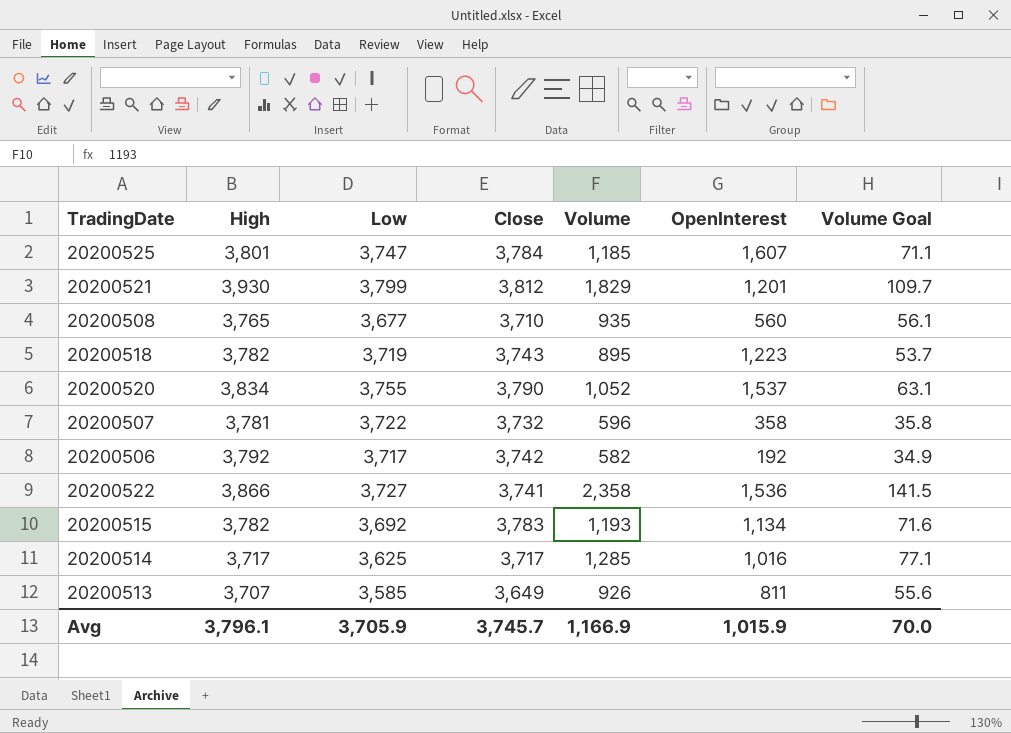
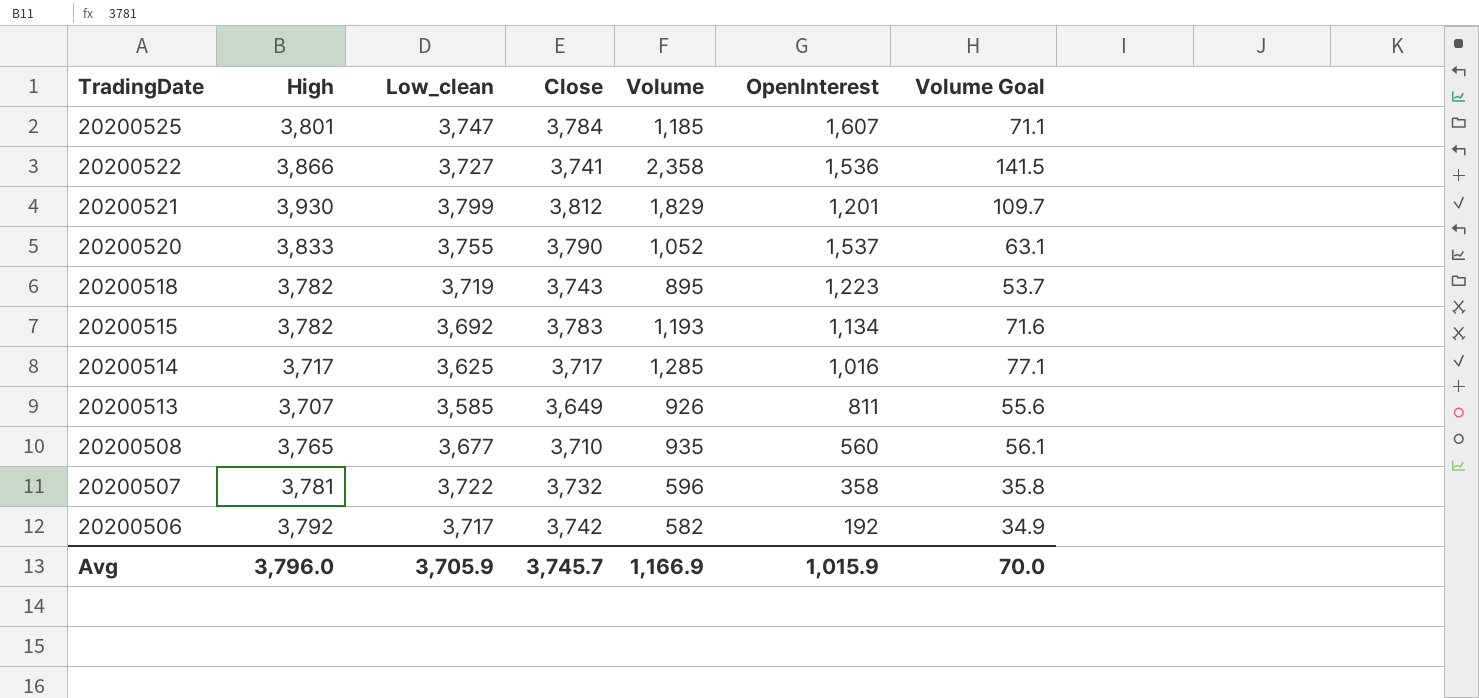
row order: none -> TradingDate descending
column name: Low -> Low_clean
20200520 | High: 3,834 -> 3,833
Avg | High: 3,796.1 -> 3,796.0

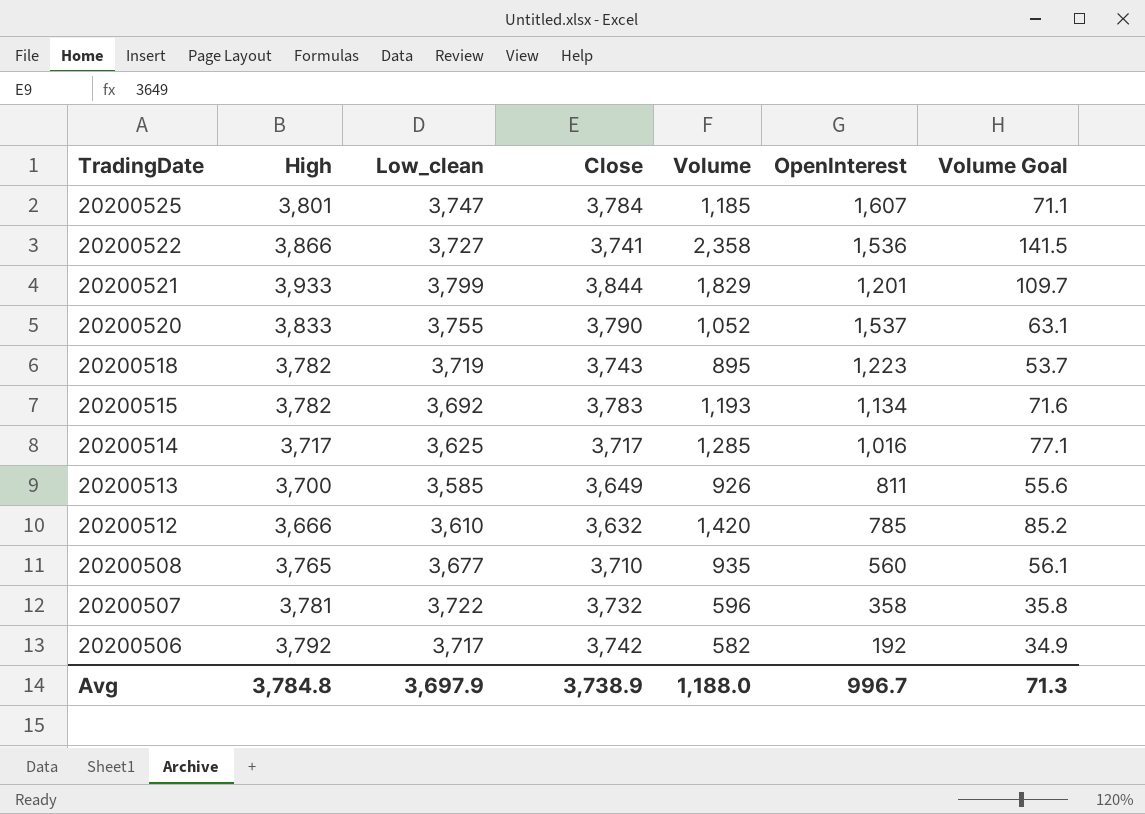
20200521 | High: 3,930 -> 3,933
20200521 | Close: 3,812 -> 3,844
20200513 | High: 3,707 -> 3,700
row 20200512: none -> 3,666 | 3,610 | 3,632 | 1,420 | 785 | 85.2
Avg | High: 3,796.0 -> 3,784.8
Avg | Low_clean: 3,705.9 -> 3,697.9
Avg | Close: 3,745.7 -> 3,738.9
Avg | Volume: 1,166.9 -> 1,188.0
Avg | OpenInterest: 1,015.9 -> 996.7
Avg | Volume Goal: 70.0 -> 71.3

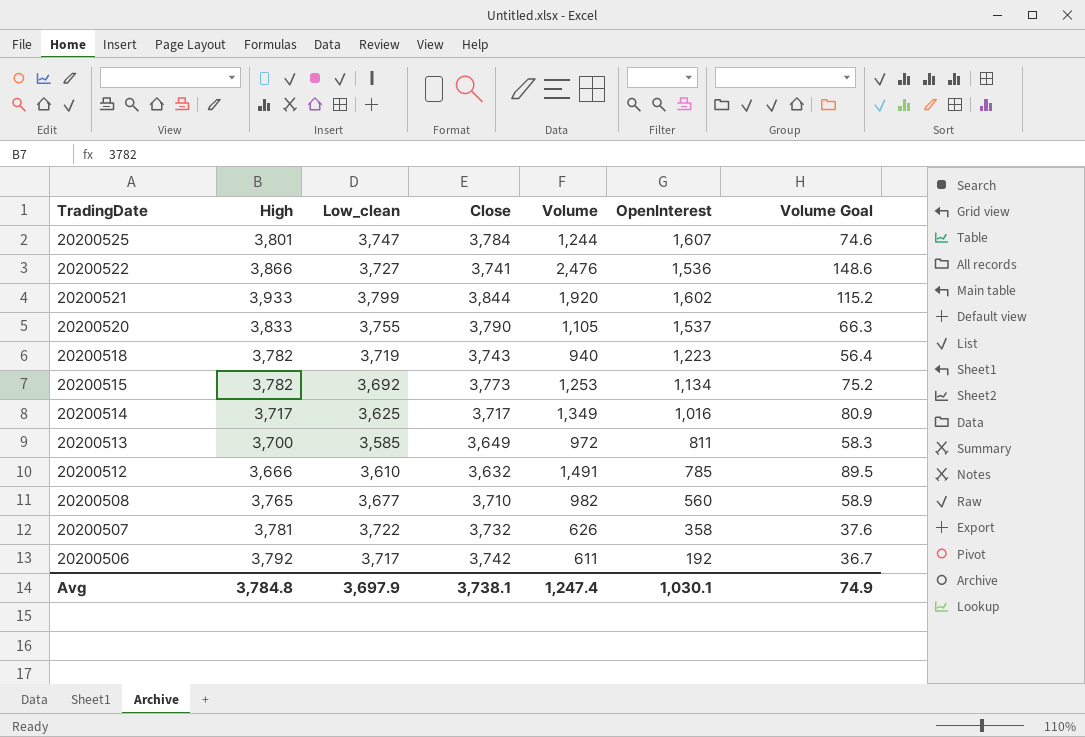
20200525 | Volume: 1,185 -> 1,244
20200525 | Volume Goal: 71.1 -> 74.6
20200522 | Volume: 2,358 -> 2,476
20200522 | Volume Goal: 141.5 -> 148.6
20200521 | Volume: 1,829 -> 1,920
20200521 | OpenInterest: 1,201 -> 1,602
20200521 | Volume Goal: 109.7 -> 115.2
20200520 | Volume: 1,052 -> 1,105
20200520 | Volume Goal: 63.1 -> 66.3
20200518 | Volume: 895 -> 940
20200518 | Volume Goal: 53.7 -> 56.4
20200515 | Close: 3,783 -> 3,773
20200515 | Volume: 1,193 -> 1,253
20200515 | Volume Goal: 71.6 -> 75.2
20200514 | Volume: 1,285 -> 1,349
20200514 | Volume Goal: 77.1 -> 80.9
20200513 | Volume: 926 -> 972
20200513 | Volume Goal: 55.6 -> 58.3
20200512 | Volume: 1,420 -> 1,491
20200512 | Volume Goal: 85.2 -> 89.5
20200508 | Volume: 935 -> 982
20200508 | Volume Goal: 56.1 -> 58.9
20200507 | Volume: 596 -> 626
20200507 | Volume Goal: 35.8 -> 37.6
20200506 | Volume: 582 -> 611
20200506 | Volume Goal: 34.9 -> 36.7
Avg | Close: 3,738.9 -> 3,738.1
Avg | Volume: 1,188.0 -> 1,247.4
Avg | OpenInterest: 996.7 -> 1,030.1
Avg | Volume Goal: 71.3 -> 74.9

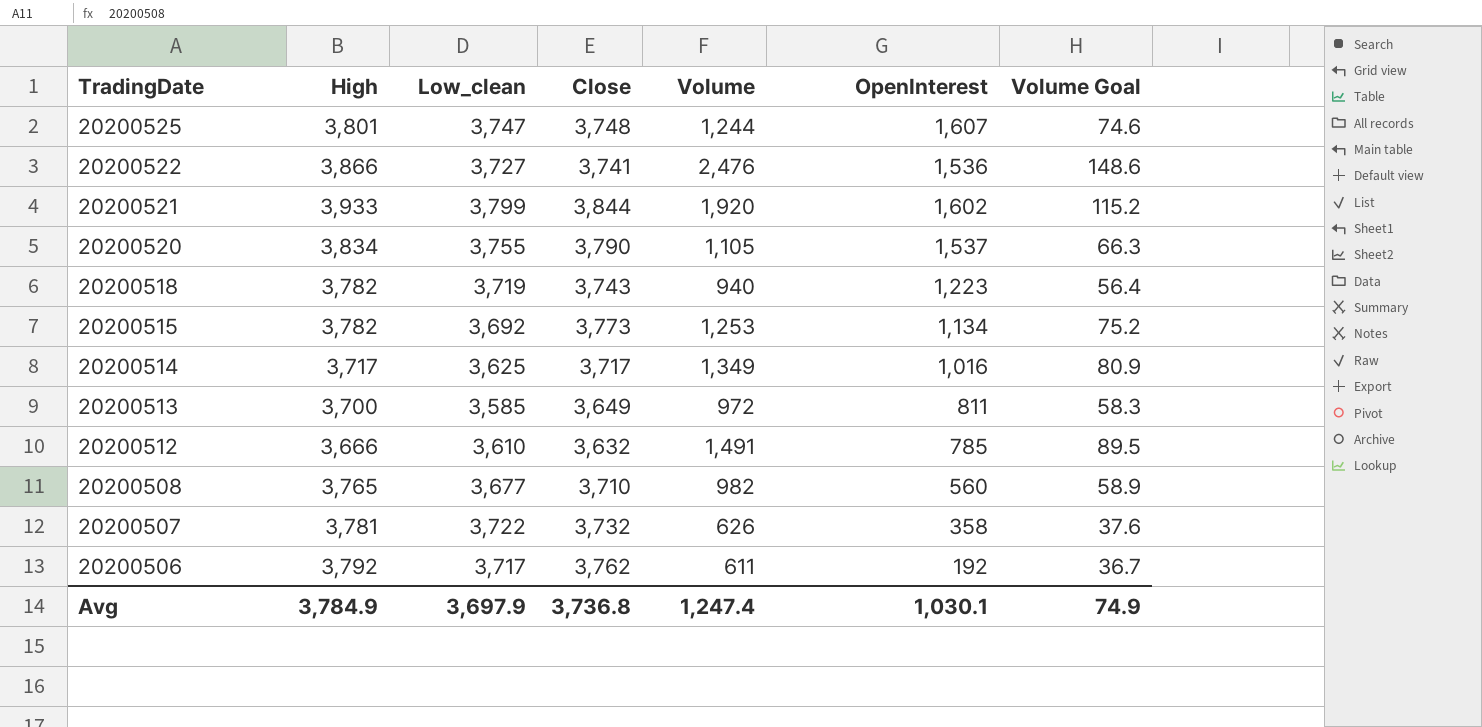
20200525 | Close: 3,784 -> 3,748
20200520 | High: 3,833 -> 3,834
20200506 | Close: 3,742 -> 3,762
Avg | High: 3,784.8 -> 3,784.9
Avg | Close: 3,738.1 -> 3,736.8

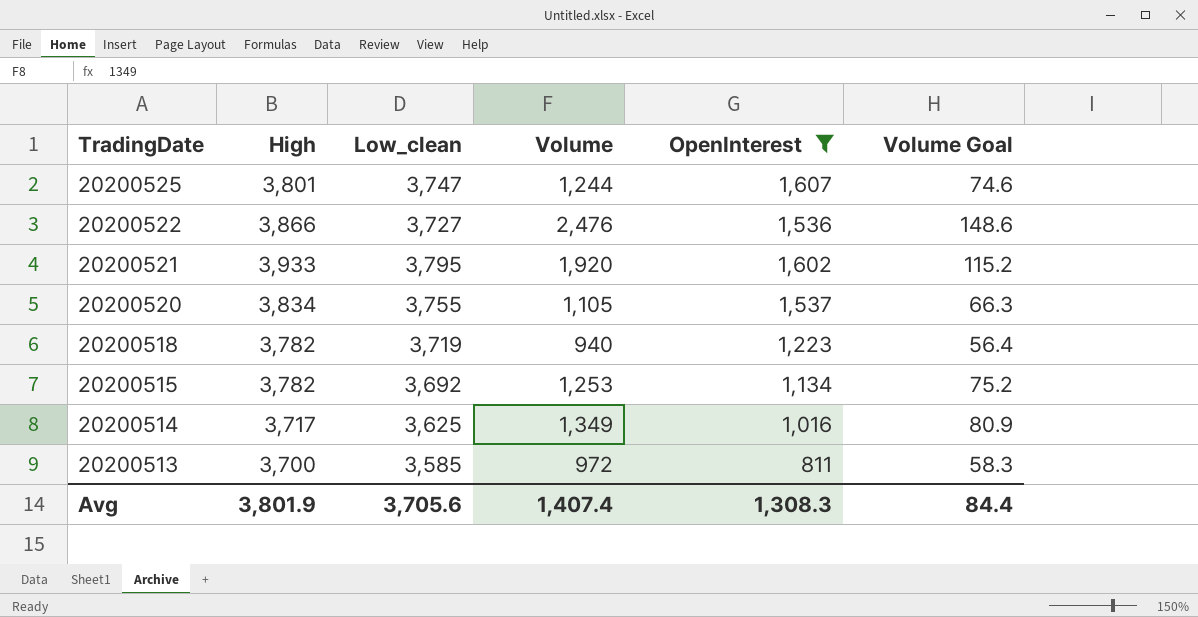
filter: none -> OpenInterest >= 811
column Close | position: 4 -> none
20200521 | Low_clean: 3,799 -> 3,795
Avg | High: 3,784.9 -> 3,801.9
Avg | Low_clean: 3,697.9 -> 3,705.6
Avg | Volume: 1,247.4 -> 1,407.4
Avg | OpenInterest: 1,030.1 -> 1,308.3
Avg | Volume Goal: 74.9 -> 84.4

